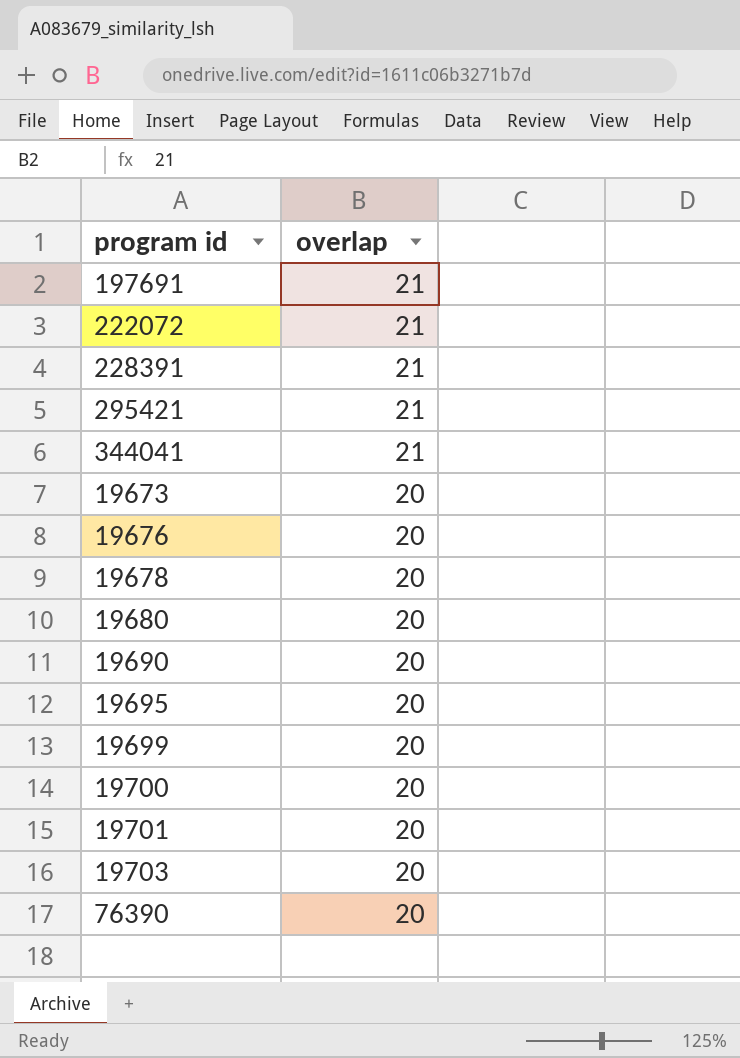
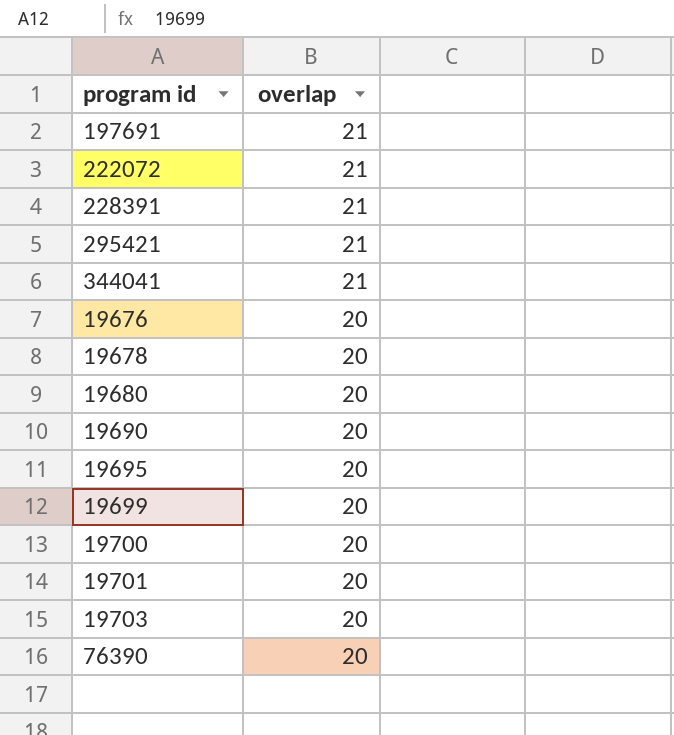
row 19673: 20 -> none

